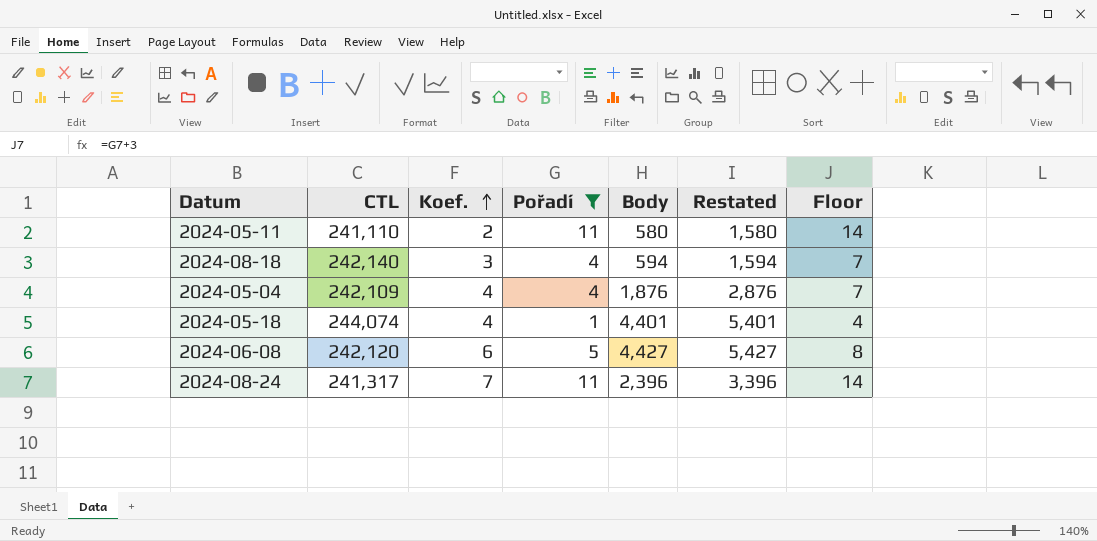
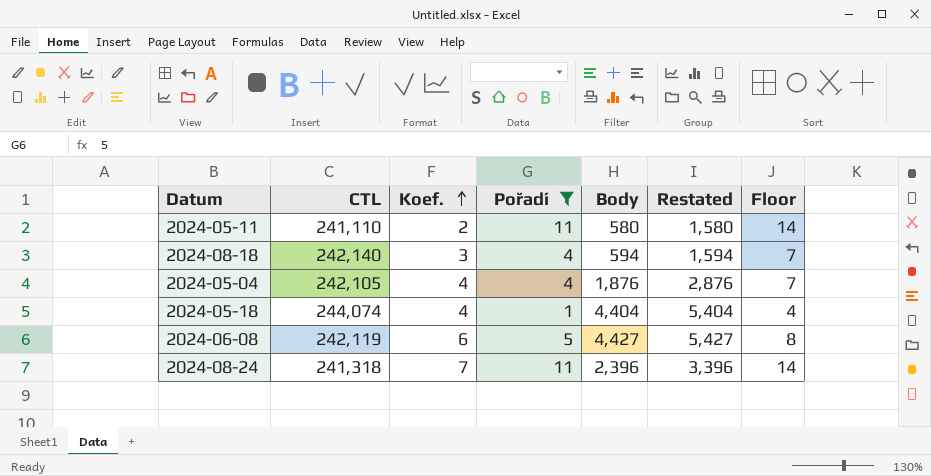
2024-05-04 | CTL: 242,109 -> 242,105
2024-05-18 | Body: 4,401 -> 4,404
2024-05-18 | Restated: 5,401 -> 5,404
2024-06-08 | CTL: 242,120 -> 242,119
2024-08-24 | CTL: 241,317 -> 241,318

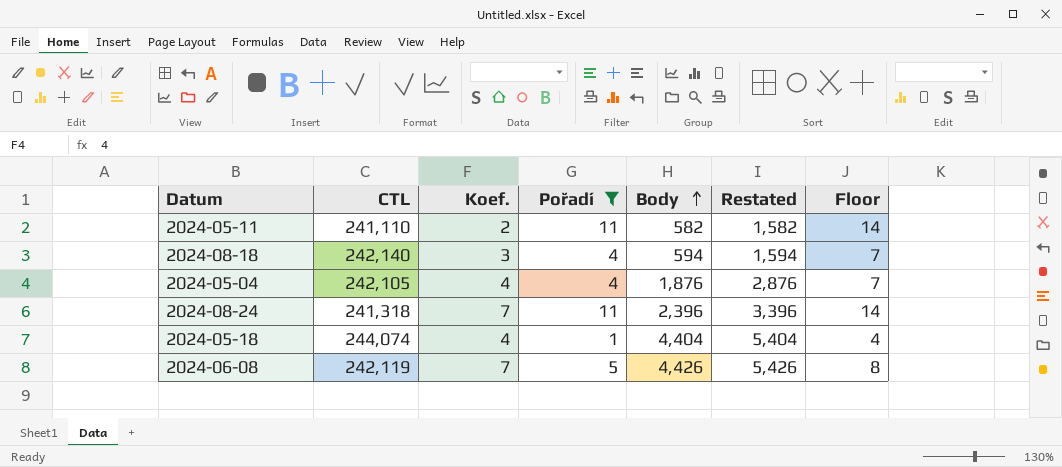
row order: Koef. ascending -> Body ascending
2024-05-11 | Body: 580 -> 582
2024-05-11 | Restated: 1,580 -> 1,582
2024-06-08 | Koef.: 6 -> 7
2024-06-08 | Body: 4,427 -> 4,426
2024-06-08 | Restated: 5,427 -> 5,426

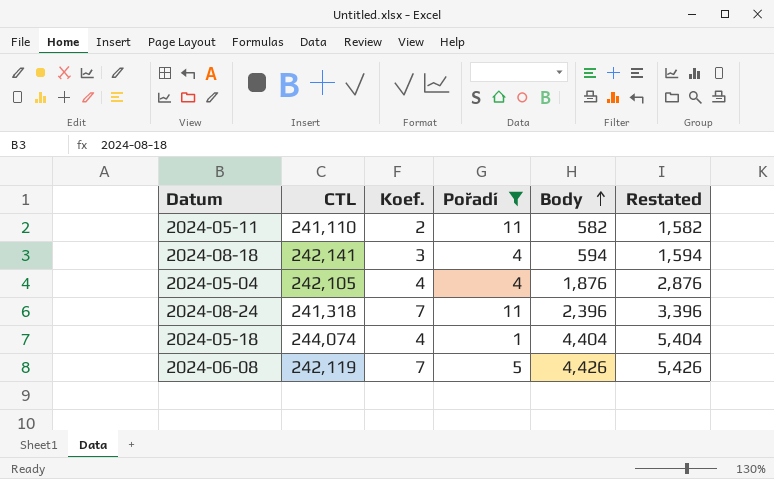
column Floor | formula: [Pořadí] + 3 -> none
2024-08-18 | CTL: 242,140 -> 242,141

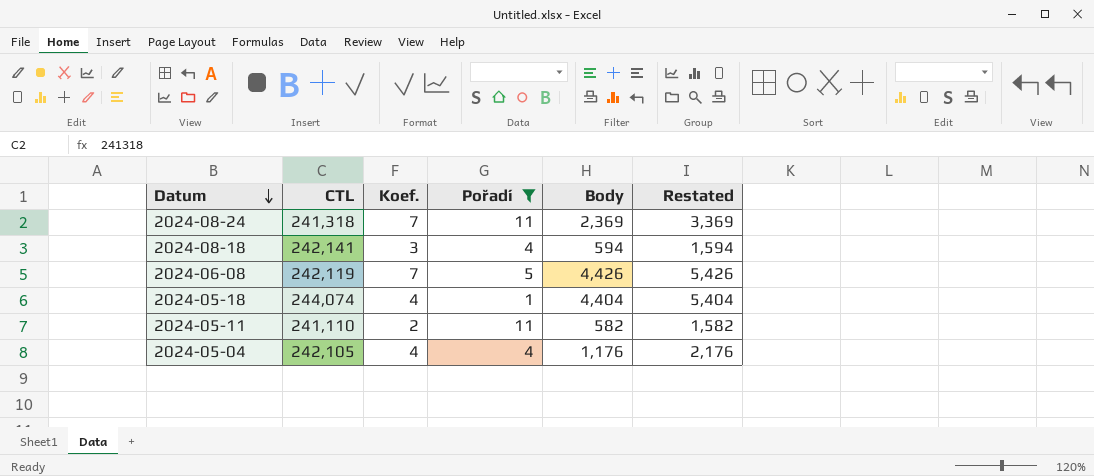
row order: Body ascending -> Datum descending
2024-08-24 | Body: 2,396 -> 2,369
2024-08-24 | Restated: 3,396 -> 3,369
2024-05-04 | Body: 1,876 -> 1,176
2024-05-04 | Restated: 2,876 -> 2,176

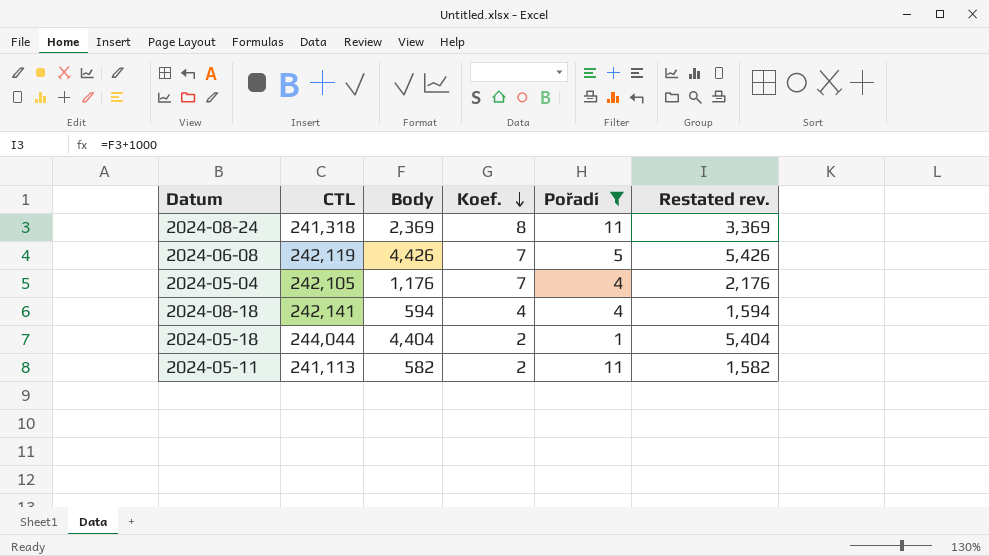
row order: Datum descending -> Koef. descending
column Body | position: 5 -> 3
column name: Restated -> Restated rev.
2024-08-24 | Koef.: 7 -> 8
2024-05-04 | Koef.: 4 -> 7
2024-08-18 | Koef.: 3 -> 4
2024-05-18 | CTL: 244,074 -> 244,044
2024-05-18 | Koef.: 4 -> 2
2024-05-11 | CTL: 241,110 -> 241,113

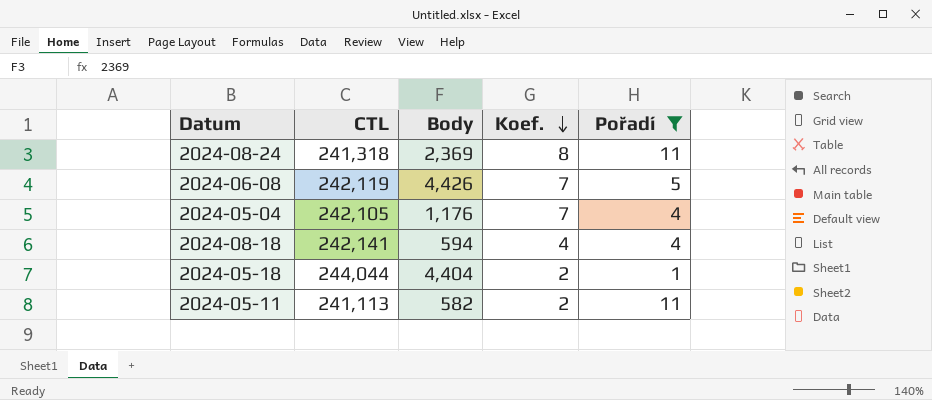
column Restated rev. | formula: [Body] + 1000 -> none

